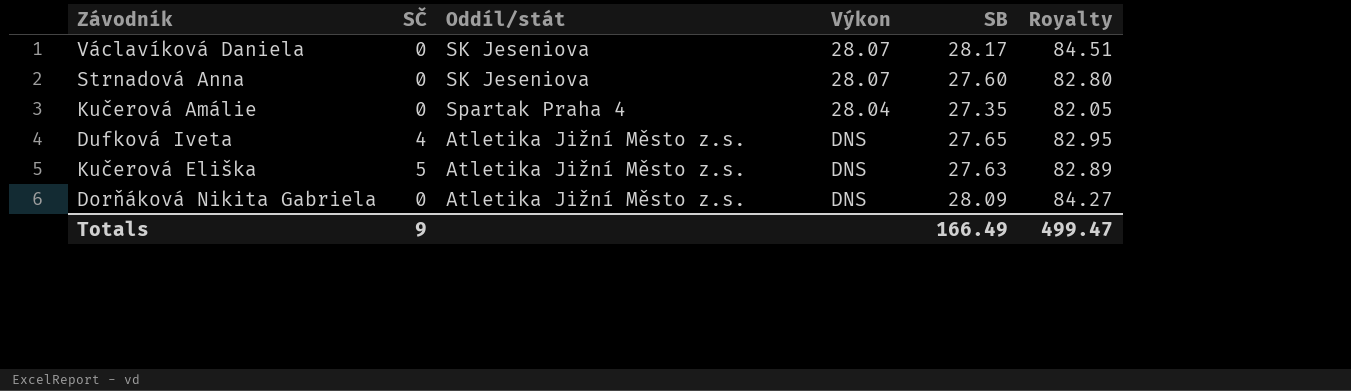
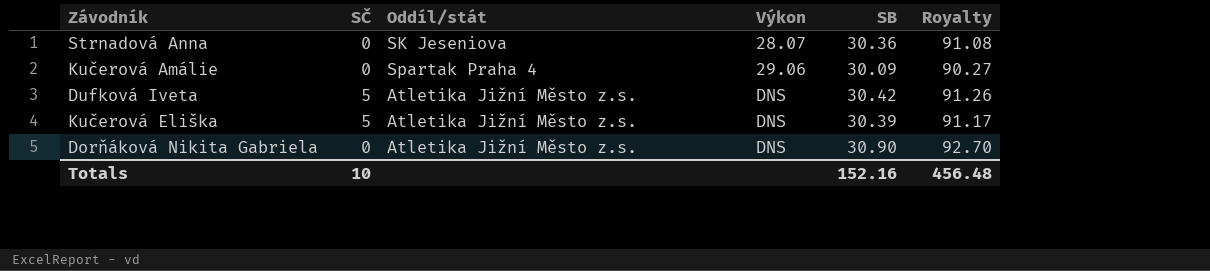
row Václavíková Daniela: 0 | SK Jeseniova | 28.07 | 28.17 | 84.51 -> none
Strnadová Anna | SB: 27.60 -> 30.36
Strnadová Anna | Royalty: 82.80 -> 91.08
Kučerová Amálie | Výkon: 28.04 -> 29.06
Kučerová Amálie | SB: 27.35 -> 30.09
Kučerová Amálie | Royalty: 82.05 -> 90.27
Dufková Iveta | SČ: 4 -> 5
Dufková Iveta | SB: 27.65 -> 30.42
Dufková Iveta | Royalty: 82.95 -> 91.26
Kučerová Eliška | SB: 27.63 -> 30.39
Kučerová Eliška | Royalty: 82.89 -> 91.17
Dorňáková Nikita Gabriela | SB: 28.09 -> 30.90
Dorňáková Nikita Gabriela | Royalty: 84.27 -> 92.70
Totals | SČ: 9 -> 10
Totals | SB: 166.49 -> 152.16
Totals | Royalty: 499.47 -> 456.48

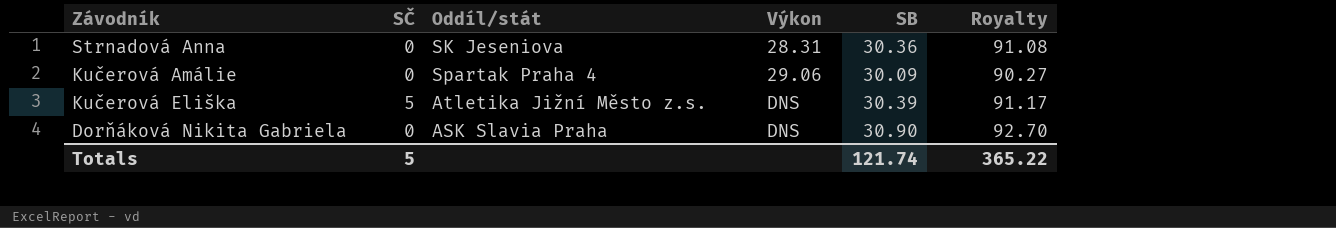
row Dufková Iveta: 5 | Atletika Jižní Město z.s. | DNS | 30.42 | 91.26 -> none
Strnadová Anna | Výkon: 28.07 -> 28.31
Dorňáková Nikita Gabriela | Oddíl/stát: Atletika Jižní Město z.s. -> ASK Slavia Praha
Totals | SČ: 10 -> 5
Totals | SB: 152.16 -> 121.74
Totals | Royalty: 456.48 -> 365.22

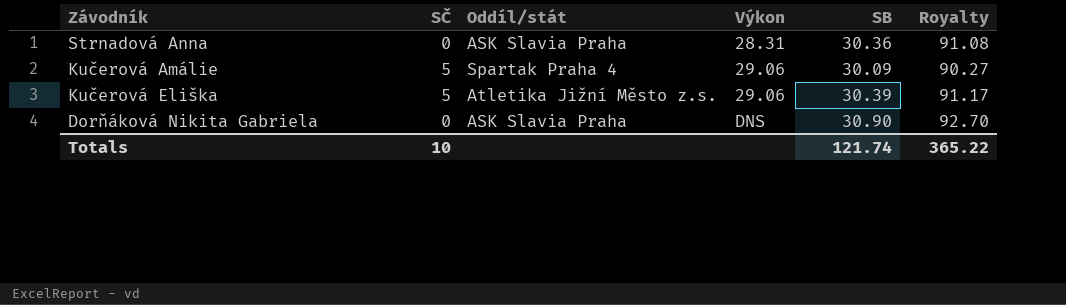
Strnadová Anna | Oddíl/stát: SK Jeseniova -> ASK Slavia Praha
Kučerová Amálie | SČ: 0 -> 5
Kučerová Eliška | Výkon: DNS -> 29.06
Totals | SČ: 5 -> 10

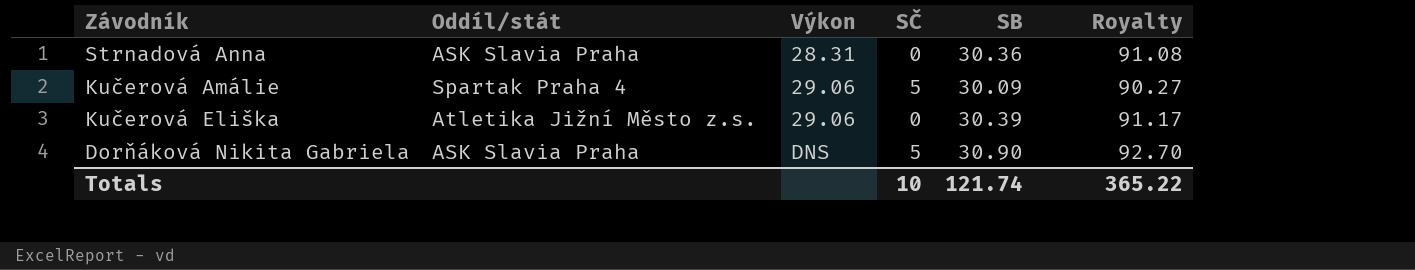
column SČ | position: 2 -> 4
Kučerová Eliška | SČ: 5 -> 0
Dorňáková Nikita Gabriela | SČ: 0 -> 5

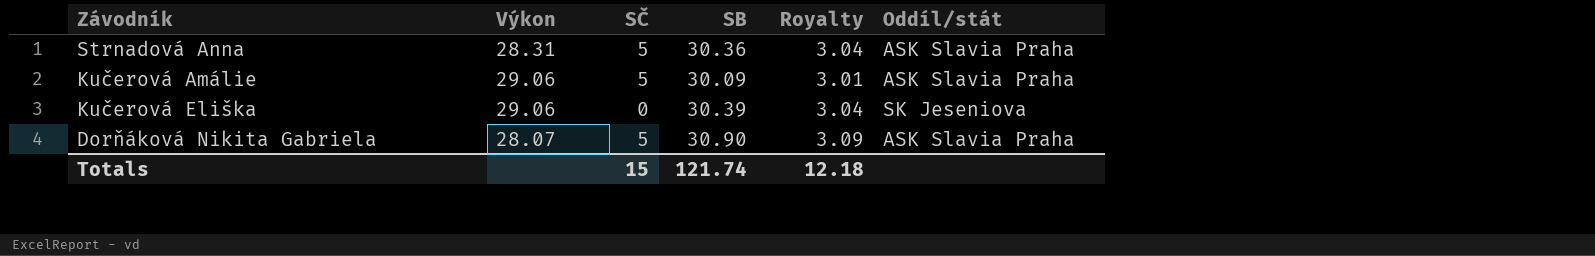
column Royalty | formula: [SB] * 3 -> [SB] * 0.1
column Oddíl/stát | position: 2 -> 6
Strnadová Anna | SČ: 0 -> 5
Kučerová Amálie | Oddíl/stát: Spartak Praha 4 -> ASK Slavia Praha
Kučerová Eliška | Oddíl/stát: Atletika Jižní Město z.s. -> SK Jeseniova
Dorňáková Nikita Gabriela | Výkon: DNS -> 28.07
Totals | SČ: 10 -> 15
Totals | Royalty: 365.22 -> 12.18

